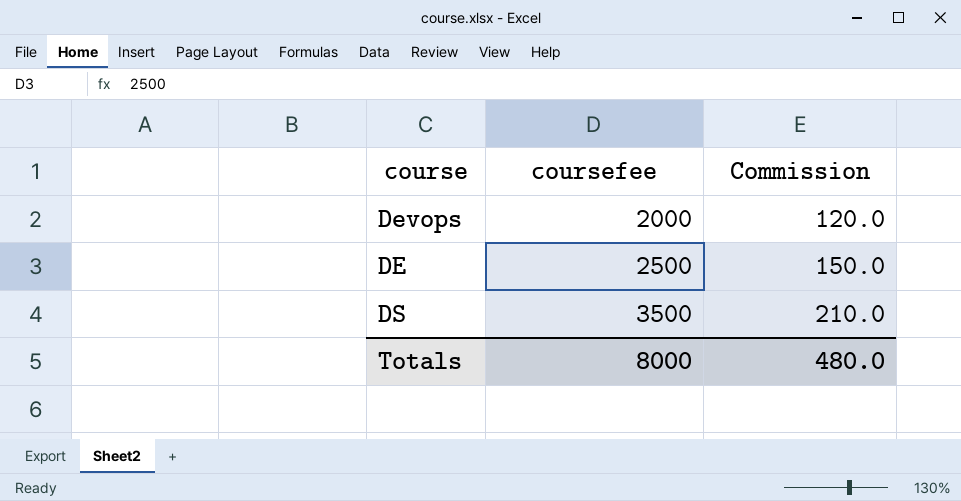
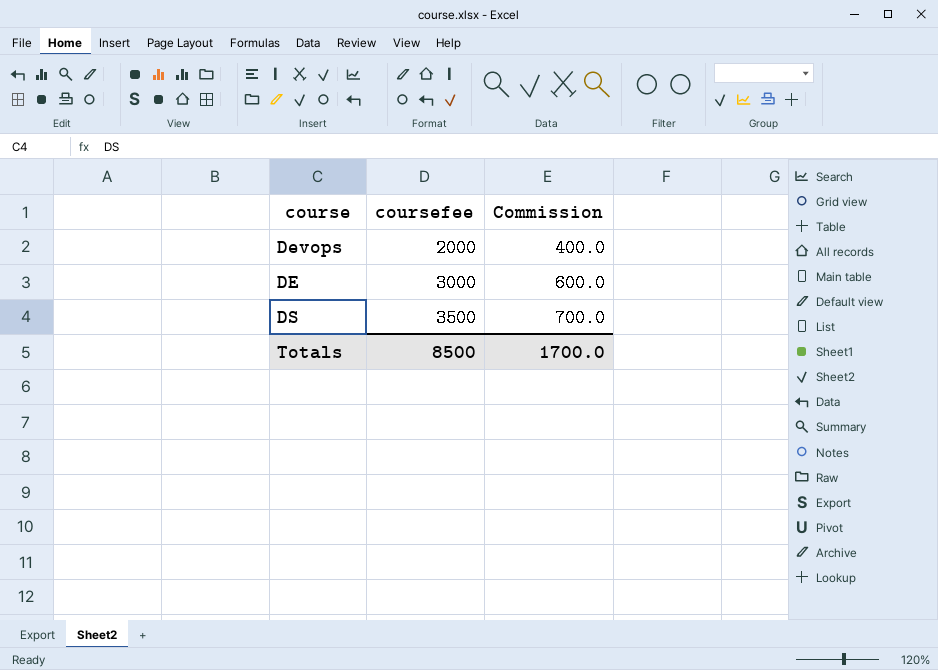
column Commission | formula: [coursefee] * 0.06 -> [coursefee] * 0.2
DE | coursefee: 2500 -> 3000
Totals | coursefee: 8000 -> 8500
Totals | Commission: 480.0 -> 1700.0

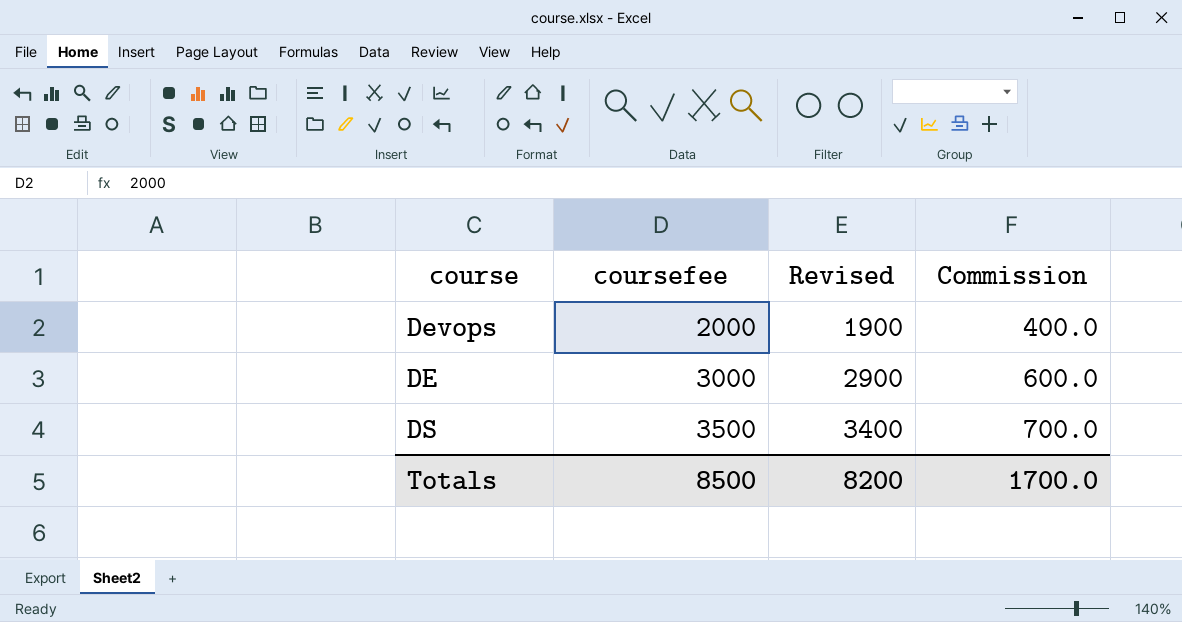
column Revised | formula: none -> [coursefee] - 100

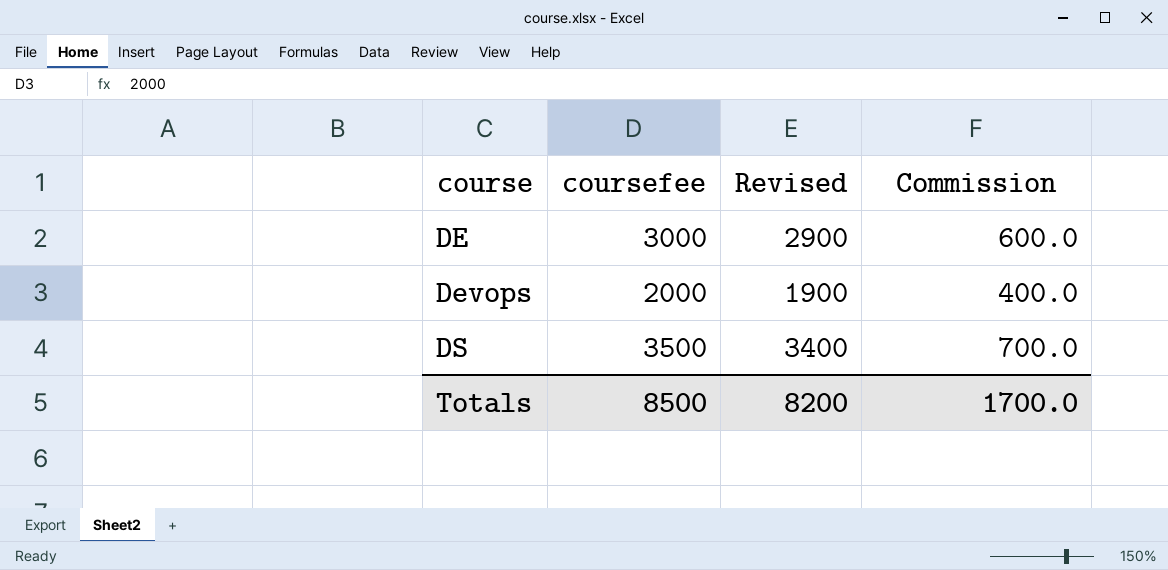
row order: coursefee ascending -> course ascending

